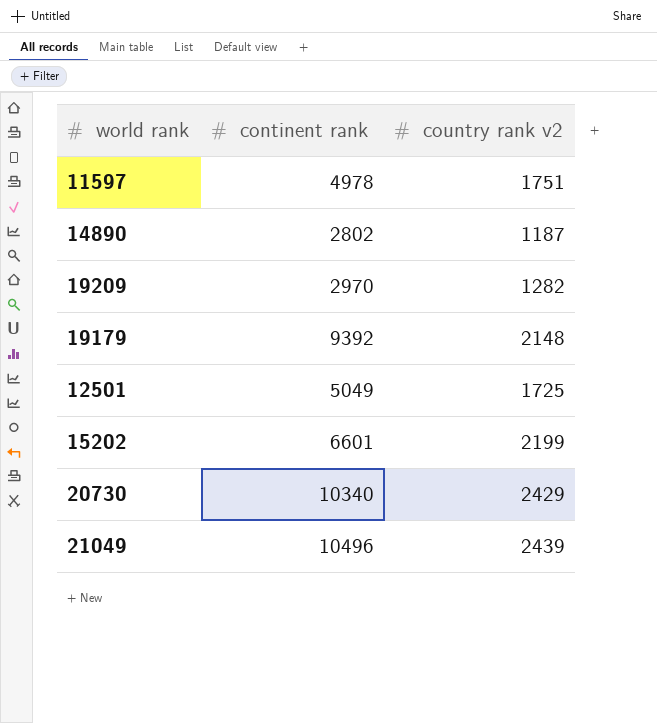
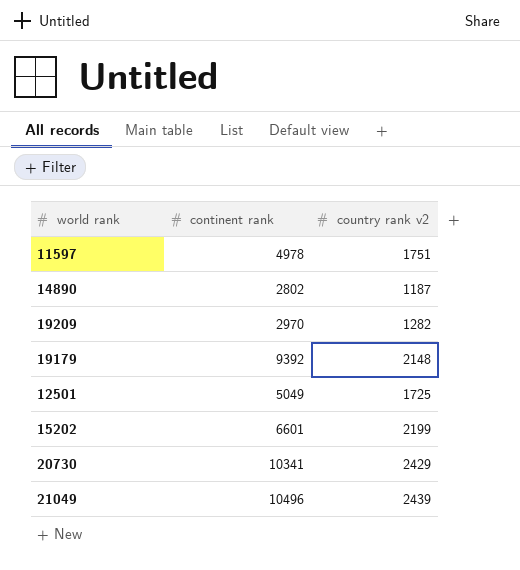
20730 | continent rank: 10340 -> 10341

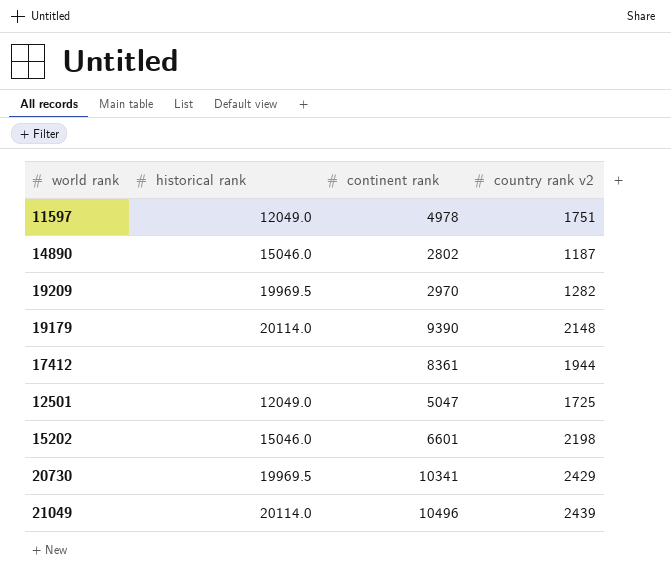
column historical rank | position: none -> 2
19179 | continent rank: 9392 -> 9390
row 17412: none -> none | 8361 | 1944
12501 | continent rank: 5049 -> 5047
15202 | country rank v2: 2199 -> 2198

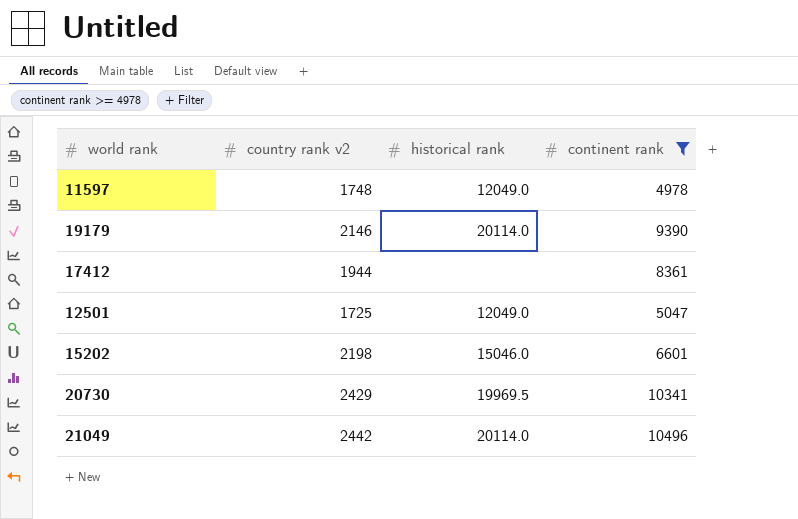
filter: none -> continent rank >= 4978
column country rank v2 | position: 4 -> 2
11597 | country rank v2: 1751 -> 1748
19179 | country rank v2: 2148 -> 2146
21049 | country rank v2: 2439 -> 2442

